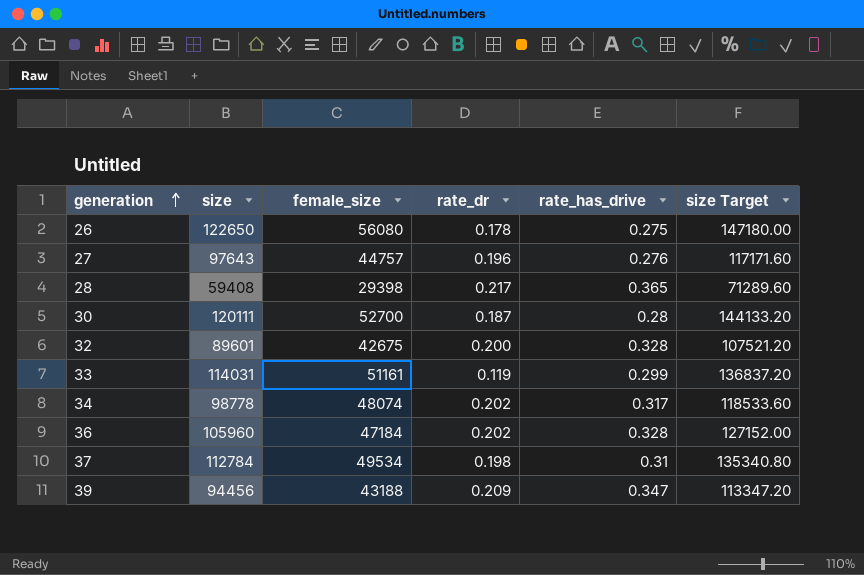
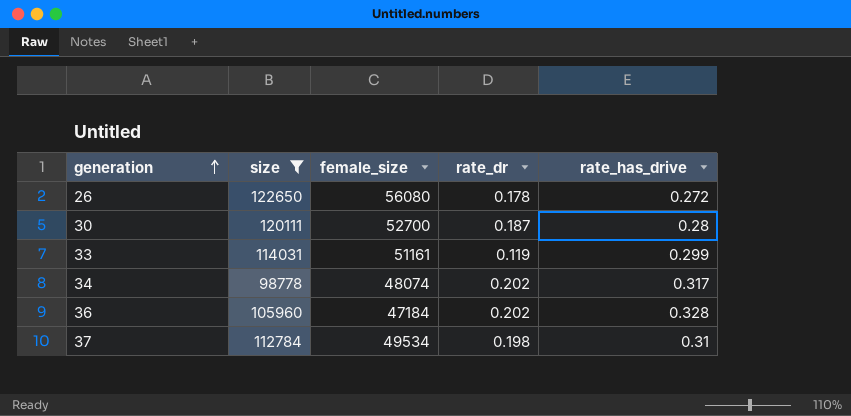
filter: none -> size >= 98778
column size Target | formula: [size] * 1.2 -> none
26 | rate_has_drive: 0.275 -> 0.272

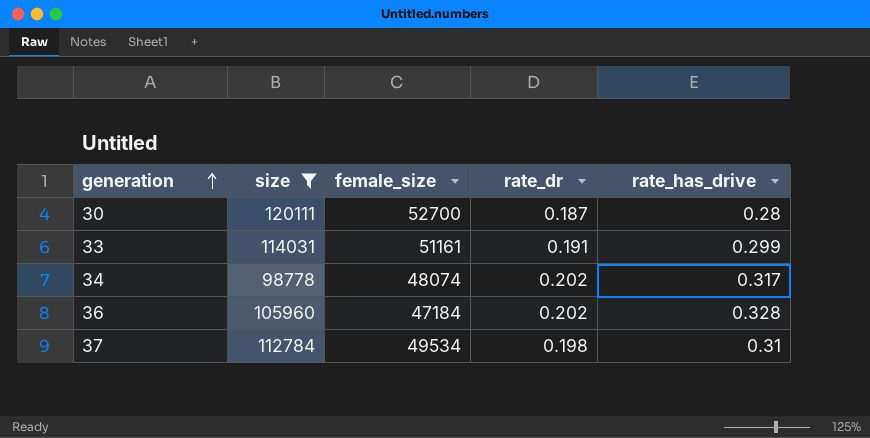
row 26: 122650 | 56080 | 0.178 | 0.272 -> none
33 | rate_dr: 0.119 -> 0.191

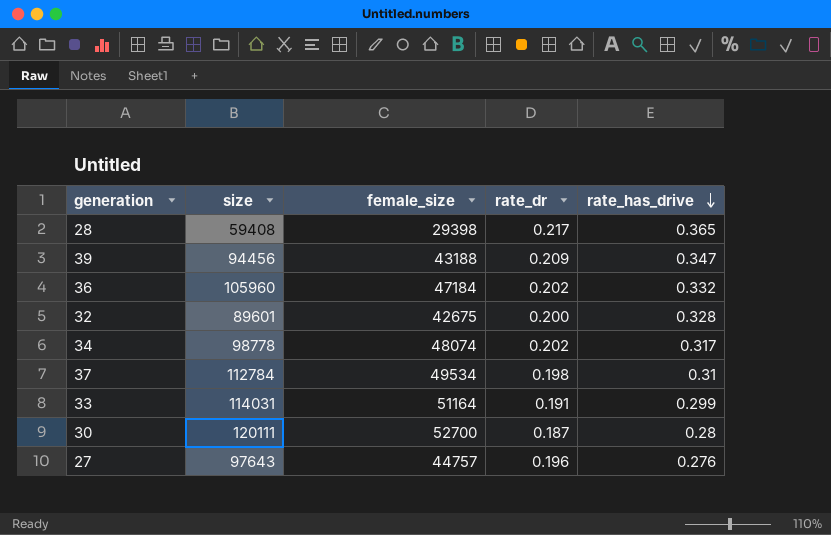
filter: size >= 98778 -> none
row order: generation ascending -> rate_has_drive descending
36 | rate_has_drive: 0.328 -> 0.332
33 | female_size: 51161 -> 51164

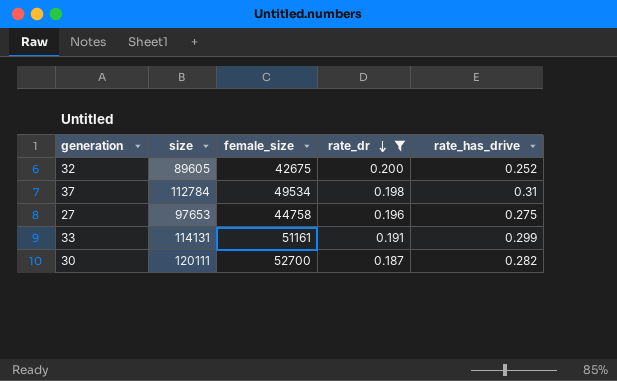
filter: none -> rate_dr <= 0.200
row order: rate_has_drive descending -> rate_dr descending
32 | size: 89601 -> 89605
32 | rate_has_drive: 0.328 -> 0.252
27 | size: 97643 -> 97653
27 | female_size: 44757 -> 44758
27 | rate_has_drive: 0.276 -> 0.275
33 | size: 114031 -> 114131
33 | female_size: 51164 -> 51161
30 | rate_has_drive: 0.28 -> 0.282

